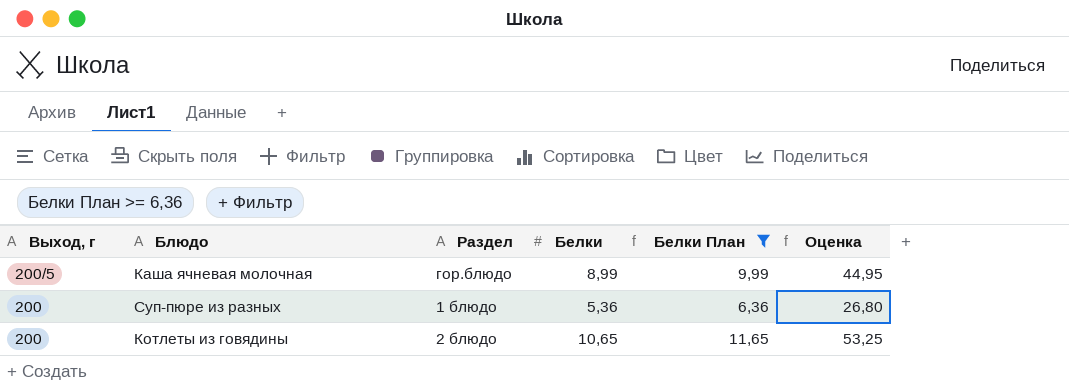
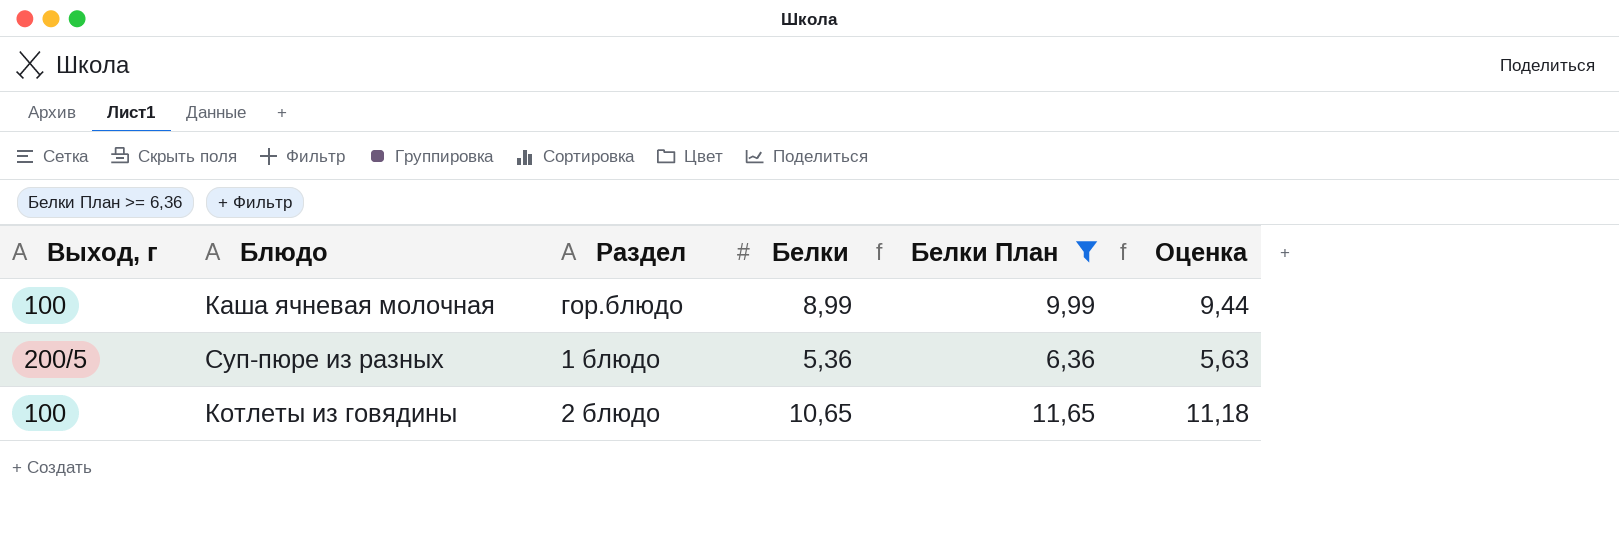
column Оценка | formula: [Белки] * 5 -> [Белки] * 1,05
Каша ячневая молочная | Выход, г: 200/5 -> 100
Суп-пюре из разных | Выход, г: 200 -> 200/5
Котлеты из говядины | Выход, г: 200 -> 100

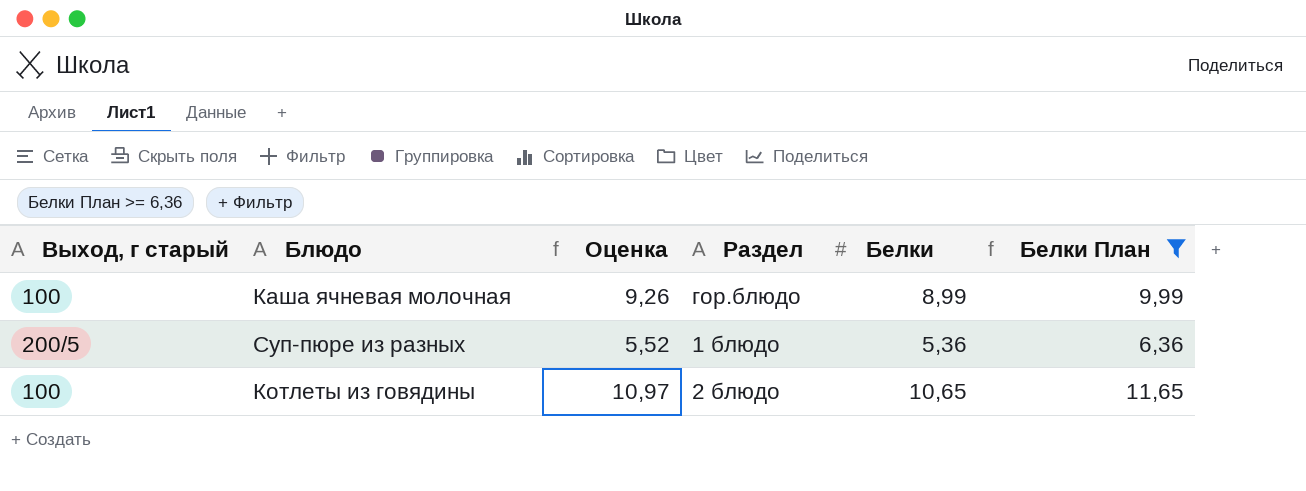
column name: Выход, г -> Выход, г старый
column Оценка | formula: [Белки] * 1,05 -> [Белки] * 1,03
column Оценка | position: 6 -> 3

